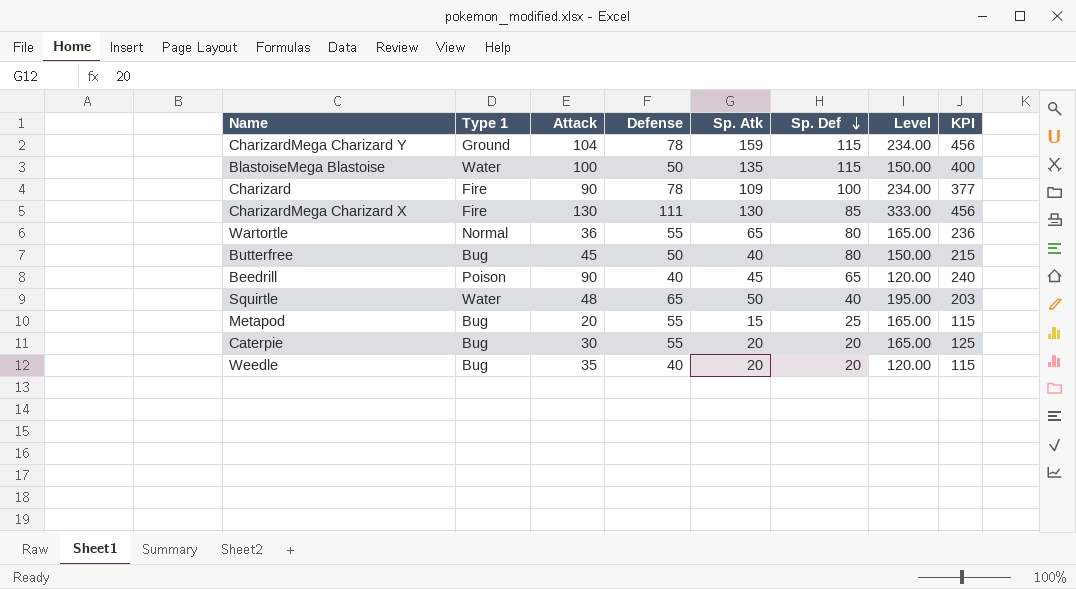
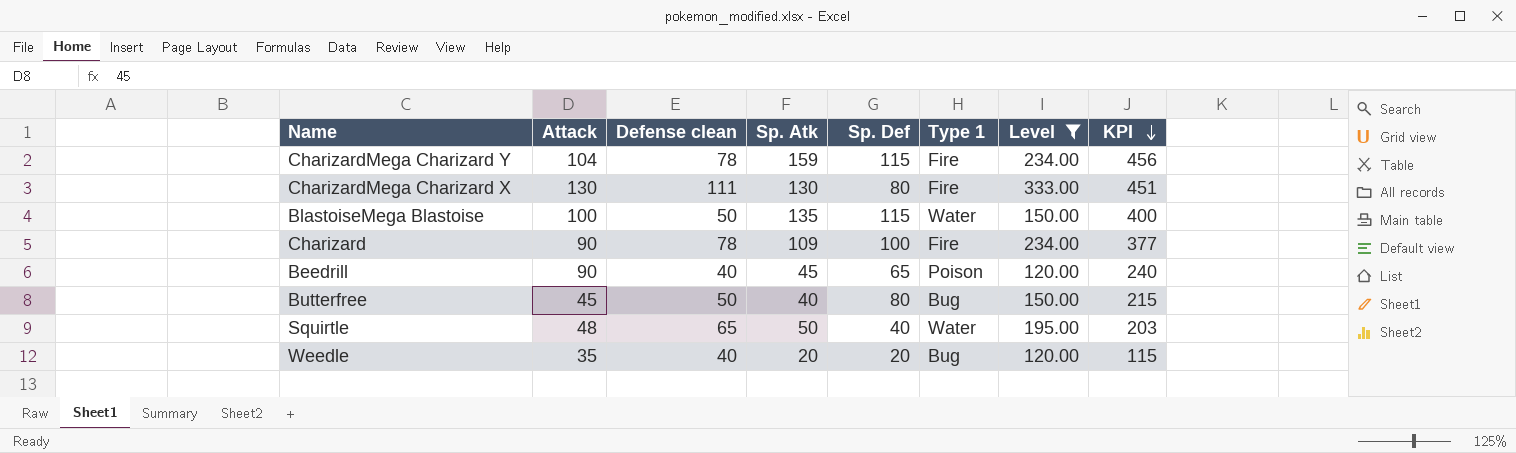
filter: none -> Level != 165.00
row order: Sp. Def descending -> KPI descending
column name: Defense -> Defense clean
column Type 1 | position: 2 -> 6
CharizardMega Charizard Y | Type 1: Ground -> Fire
CharizardMega Charizard X | Sp. Def: 85 -> 80
CharizardMega Charizard X | KPI: 456 -> 451

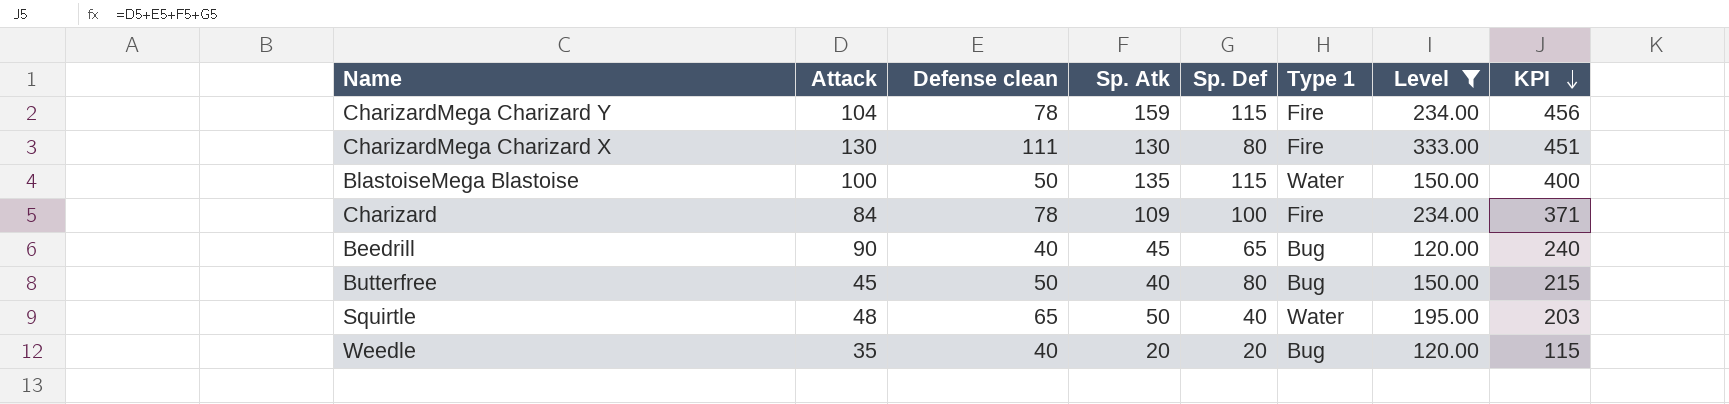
Charizard | Attack: 90 -> 84
Charizard | KPI: 377 -> 371
Beedrill | Type 1: Poison -> Bug

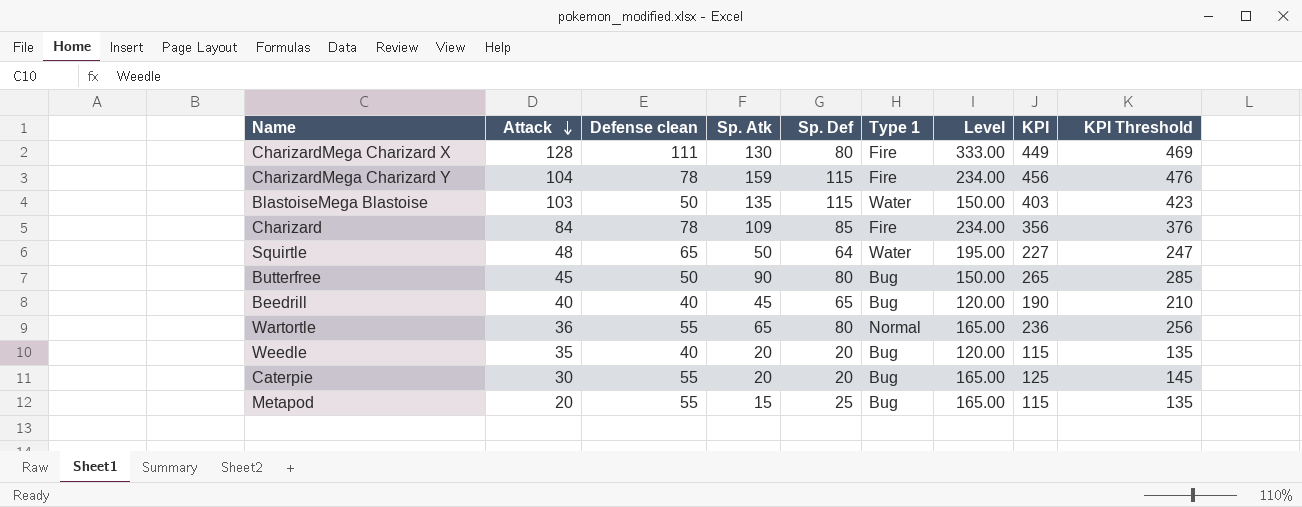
filter: Level != 165.00 -> none
row order: KPI descending -> Attack descending
column KPI Threshold | formula: none -> [KPI] + 20
CharizardMega Charizard X | Attack: 130 -> 128
CharizardMega Charizard X | KPI: 451 -> 449
BlastoiseMega Blastoise | Attack: 100 -> 103
BlastoiseMega Blastoise | KPI: 400 -> 403
Charizard | Sp. Def: 100 -> 85
Charizard | KPI: 371 -> 356
Squirtle | Sp. Def: 40 -> 64
Squirtle | KPI: 203 -> 227
Butterfree | Sp. Atk: 40 -> 90
Butterfree | KPI: 215 -> 265
Beedrill | Attack: 90 -> 40
Beedrill | KPI: 240 -> 190

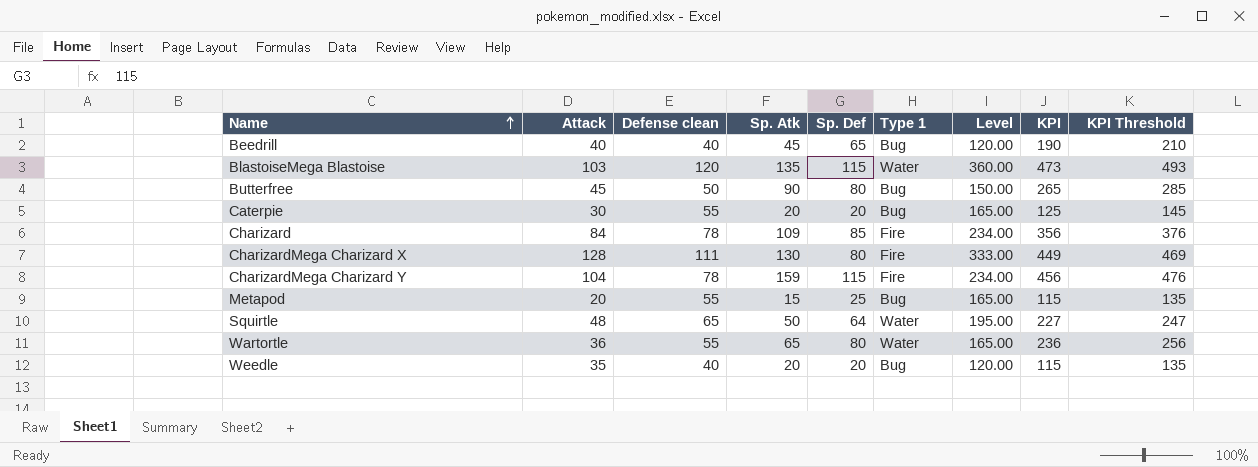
row order: Attack descending -> Name ascending
BlastoiseMega Blastoise | Defense clean: 50 -> 120
BlastoiseMega Blastoise | Level: 150.00 -> 360.00
BlastoiseMega Blastoise | KPI: 403 -> 473
BlastoiseMega Blastoise | KPI Threshold: 423 -> 493
Wartortle | Type 1: Normal -> Water

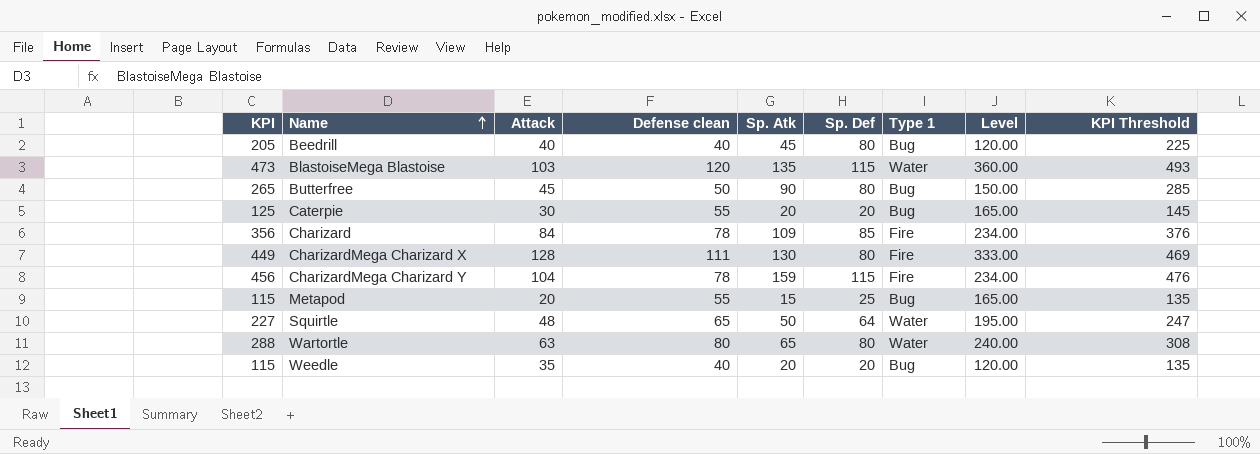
column KPI | position: 8 -> 1
Beedrill | KPI: 190 -> 205
Beedrill | Sp. Def: 65 -> 80
Beedrill | KPI Threshold: 210 -> 225
Wartortle | KPI: 236 -> 288
Wartortle | Attack: 36 -> 63
Wartortle | Defense clean: 55 -> 80
Wartortle | Level: 165.00 -> 240.00
Wartortle | KPI Threshold: 256 -> 308

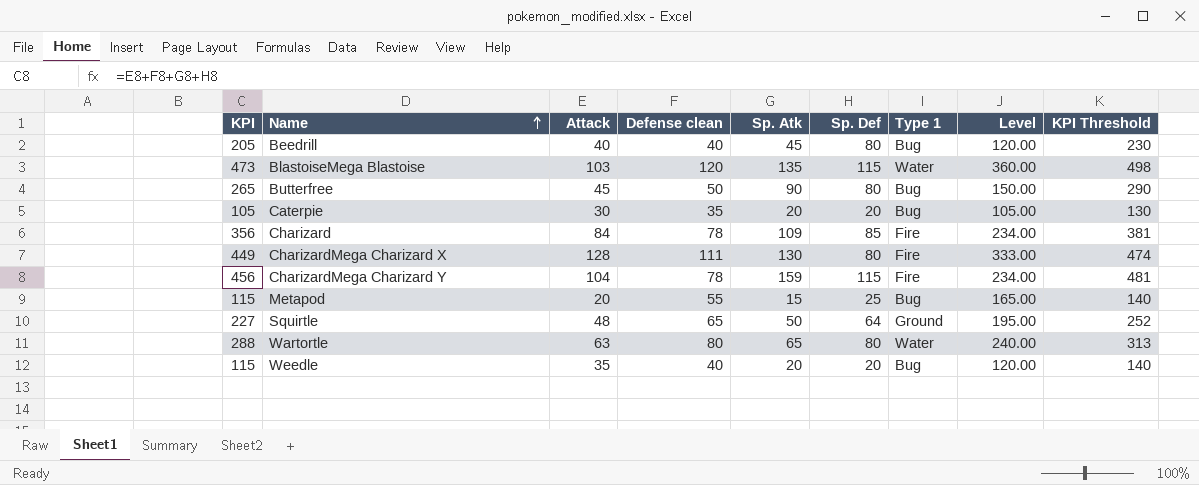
column KPI Threshold | formula: [KPI] + 20 -> [KPI] + 25
Caterpie | KPI: 125 -> 105
Caterpie | Defense clean: 55 -> 35
Caterpie | Level: 165.00 -> 105.00
Squirtle | Type 1: Water -> Ground

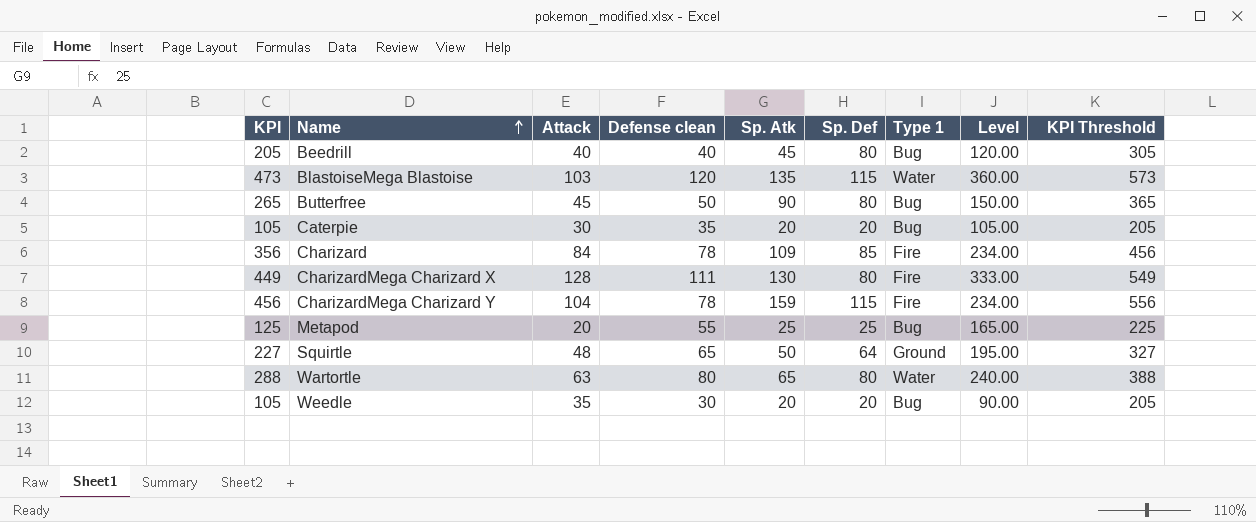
column KPI Threshold | formula: [KPI] + 25 -> [KPI] + 100
Metapod | KPI: 115 -> 125
Metapod | Sp. Atk: 15 -> 25
Weedle | KPI: 115 -> 105
Weedle | Defense clean: 40 -> 30
Weedle | Level: 120.00 -> 90.00

